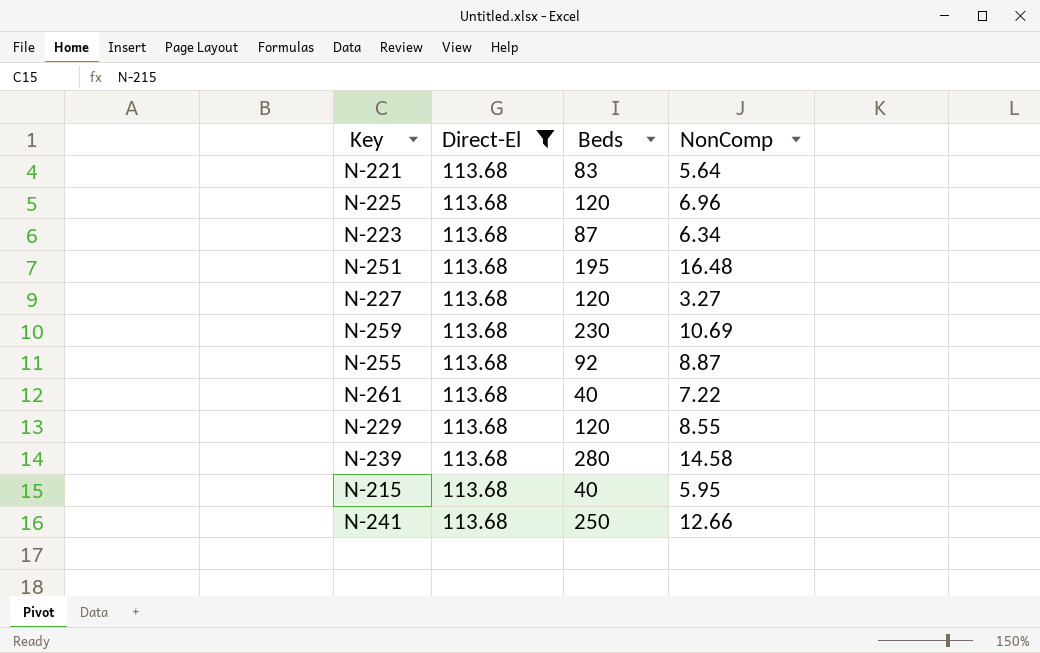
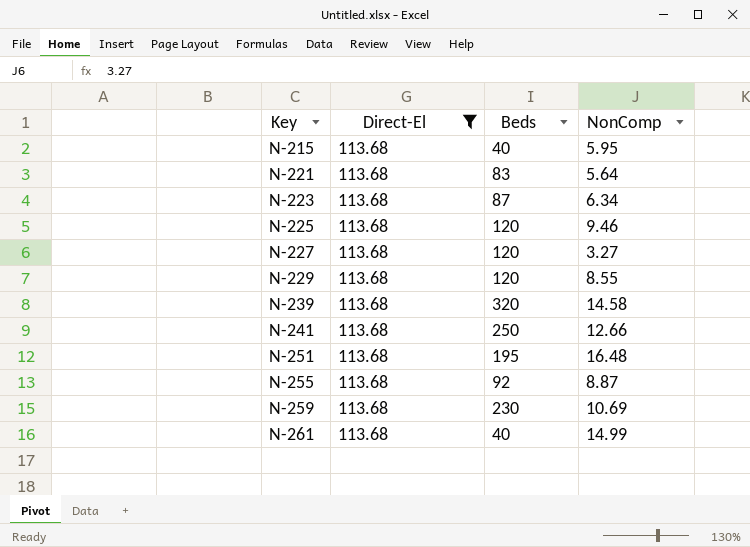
row order: none -> Key ascending
N-225 | NonComp: 6.96 -> 9.46
N-239 | Beds: 280 -> 320
N-261 | NonComp: 7.22 -> 14.99

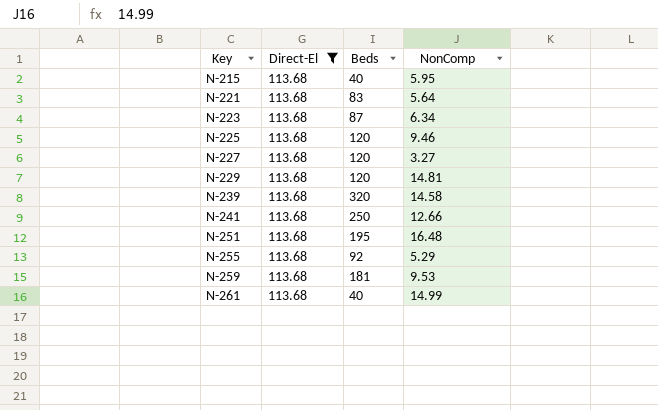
N-229 | NonComp: 8.55 -> 14.81
N-255 | NonComp: 8.87 -> 5.29
N-259 | Beds: 230 -> 181
N-259 | NonComp: 10.69 -> 9.53

